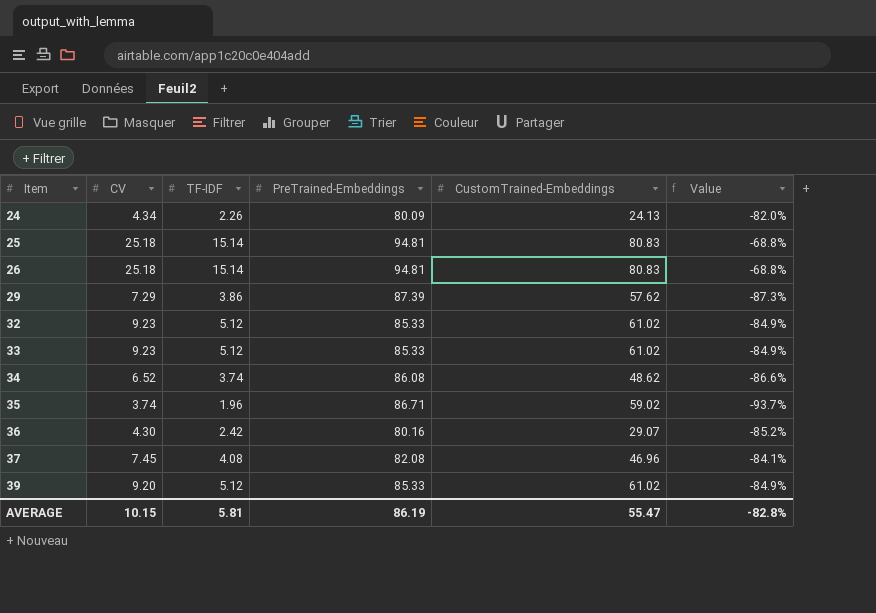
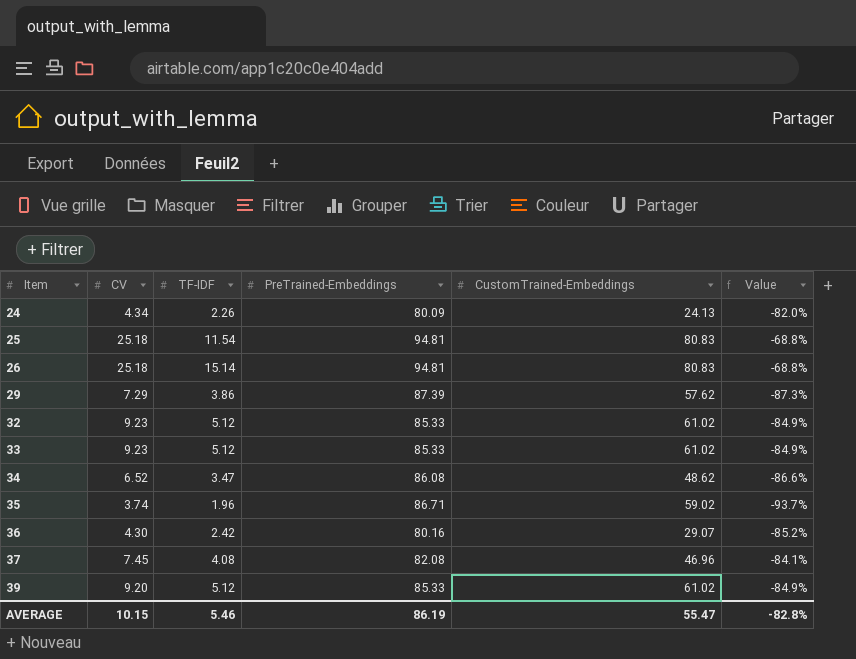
25 | TF-IDF: 15.14 -> 11.54
34 | TF-IDF: 3.74 -> 3.47
AVERAGE | TF-IDF: 5.81 -> 5.46

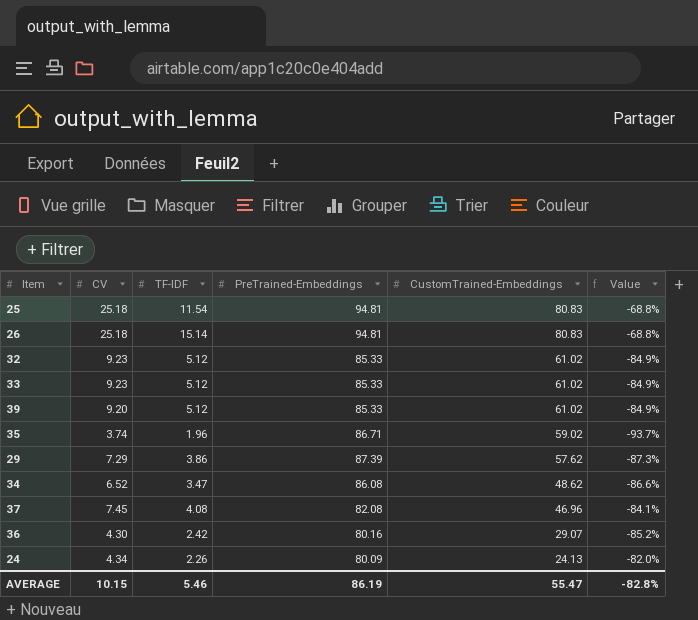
row order: Item ascending -> CustomTrained-Embeddings descending

